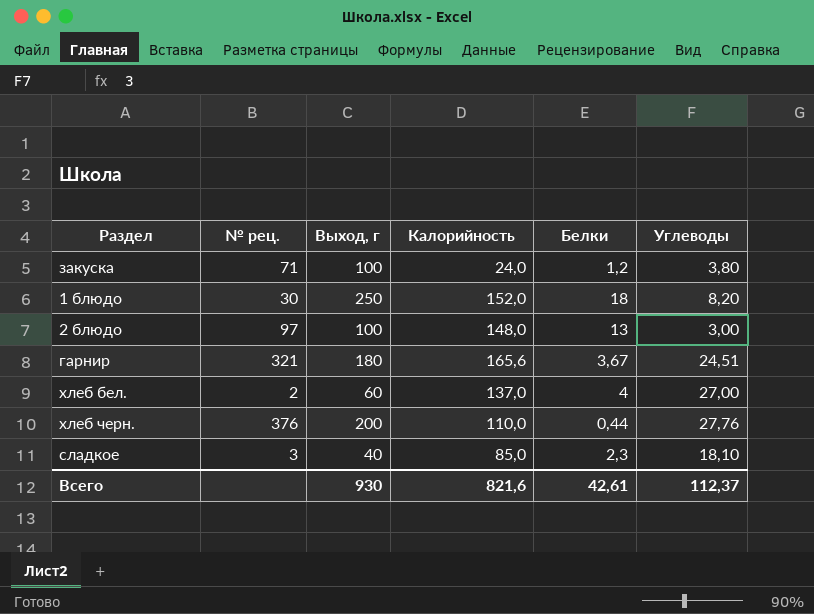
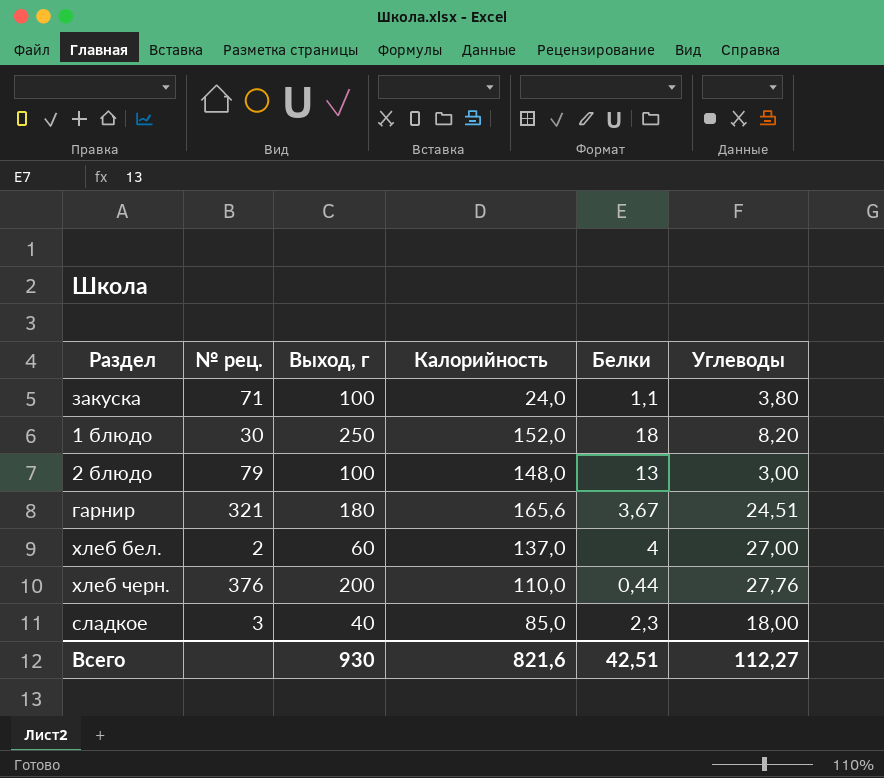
закуска | Белки: 1,2 -> 1,1
2 блюдо | № рец.: 97 -> 79
сладкое | Углеводы: 18,10 -> 18,00
Всего | Белки: 42,61 -> 42,51
Всего | Углеводы: 112,37 -> 112,27

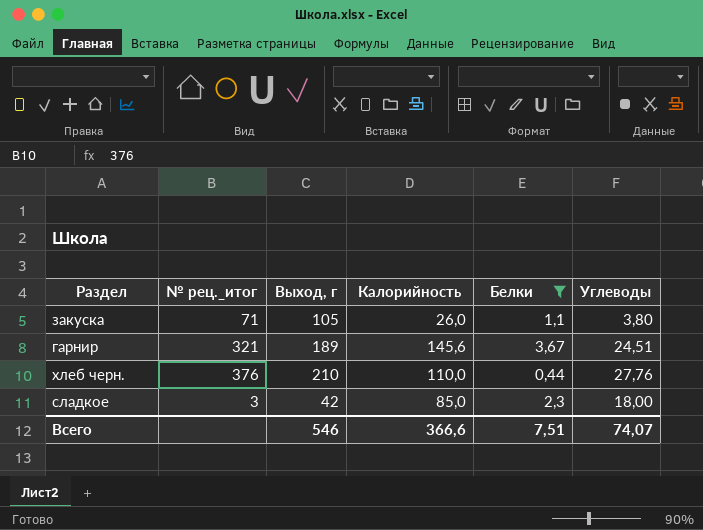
filter: none -> Белки <= 3,67
column name: № рец. -> № рец._итог
закуска | Выход, г: 100 -> 105
закуска | Калорийность: 24,0 -> 26,0
гарнир | Выход, г: 180 -> 189
гарнир | Калорийность: 165,6 -> 145,6
хлеб черн. | Выход, г: 200 -> 210
сладкое | Выход, г: 40 -> 42
Всего | Выход, г: 930 -> 546
Всего | Калорийность: 821,6 -> 366,6
Всего | Белки: 42,51 -> 7,51
Всего | Углеводы: 112,27 -> 74,07

